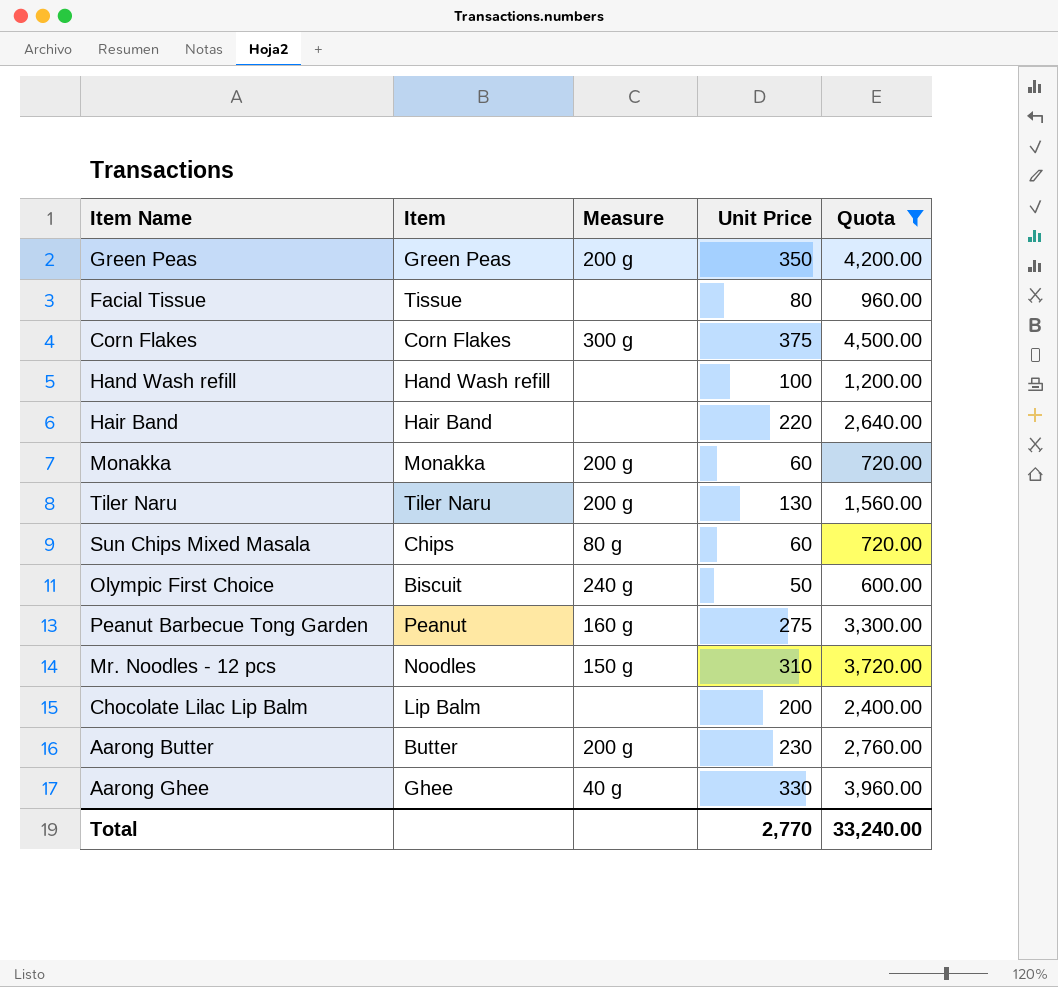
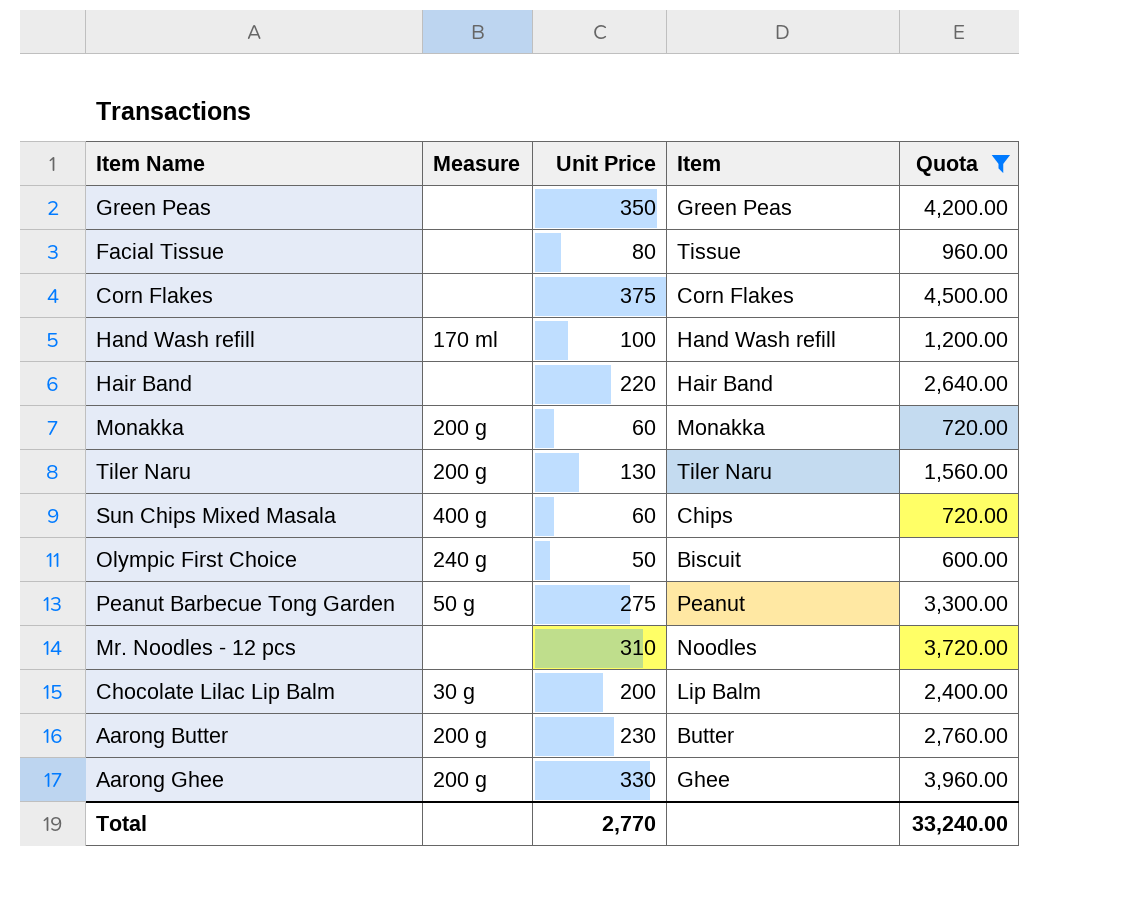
column Item | position: 2 -> 4
Green Peas | Measure: 200 g -> none
Corn Flakes | Measure: 300 g -> none
Hand Wash refill | Measure: none -> 170 ml
Sun Chips Mixed Masala | Measure: 80 g -> 400 g
Peanut Barbecue Tong Garden | Measure: 160 g -> 50 g
Mr. Noodles - 12 pcs | Measure: 150 g -> none
Chocolate Lilac Lip Balm | Measure: none -> 30 g
Aarong Ghee | Measure: 40 g -> 200 g

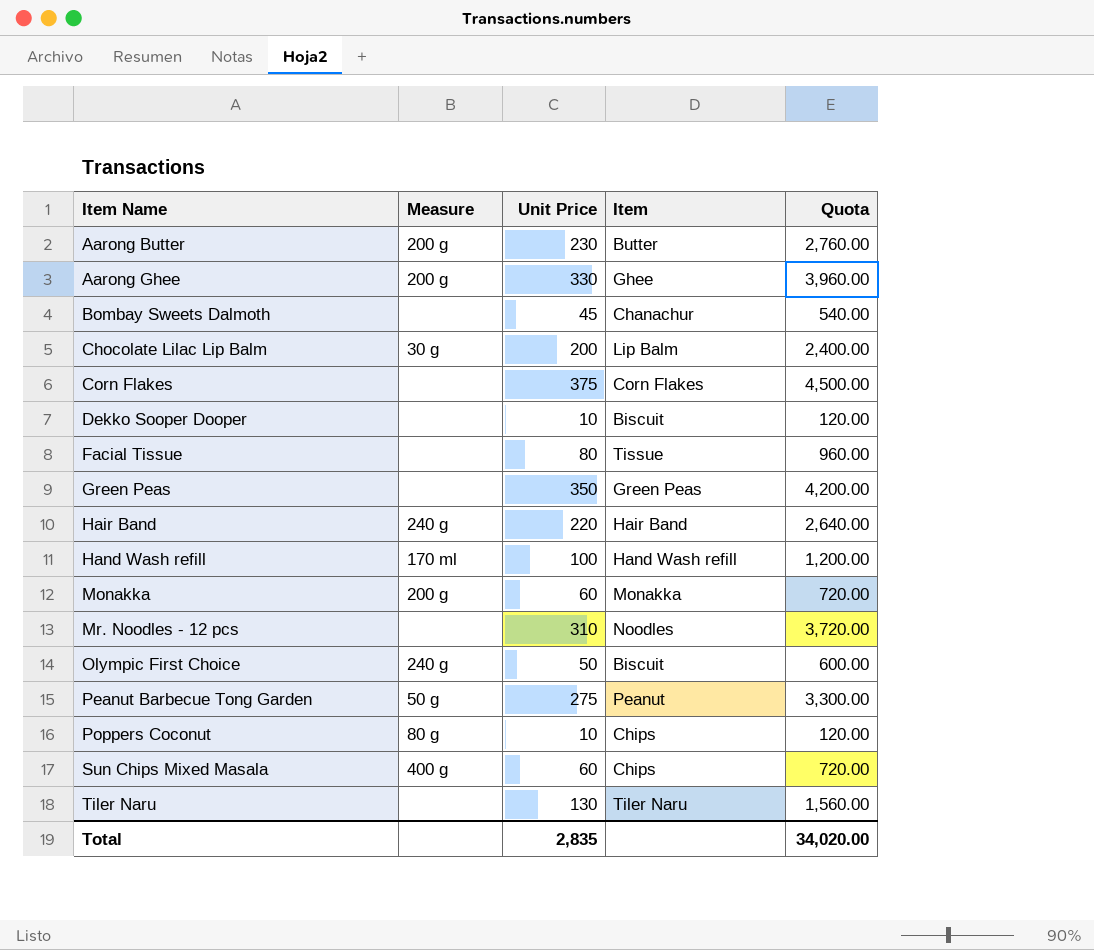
filter: Quota >= 600.00 -> none
row order: none -> Item Name ascending
Hair Band | Measure: none -> 240 g
Tiler Naru | Measure: 200 g -> none
Total | Unit Price: 2,770 -> 2,835
Total | Quota: 33,240.00 -> 34,020.00

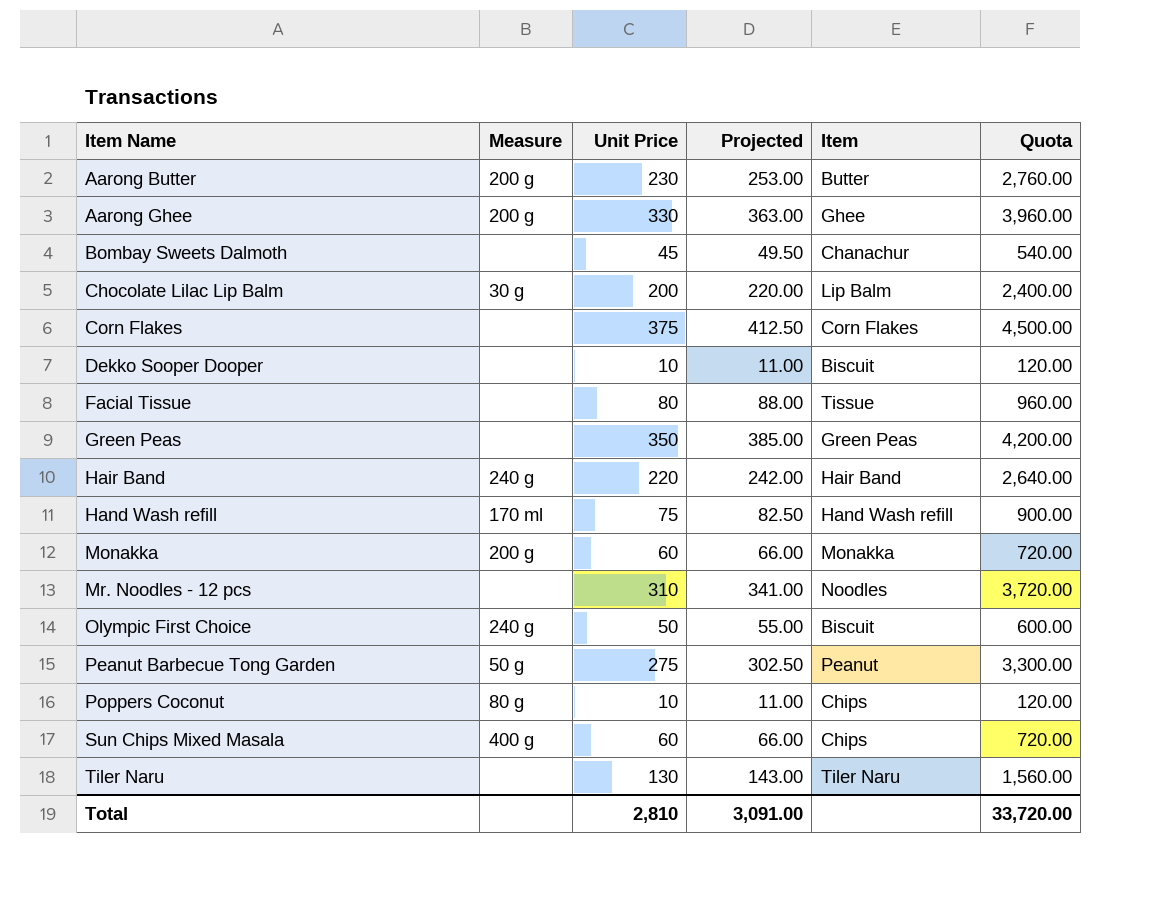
column Projected | formula: none -> [Unit Price] * 1.1
Hand Wash refill | Unit Price: 100 -> 75
Hand Wash refill | Quota: 1,200.00 -> 900.00
Total | Unit Price: 2,835 -> 2,810
Total | Quota: 34,020.00 -> 33,720.00

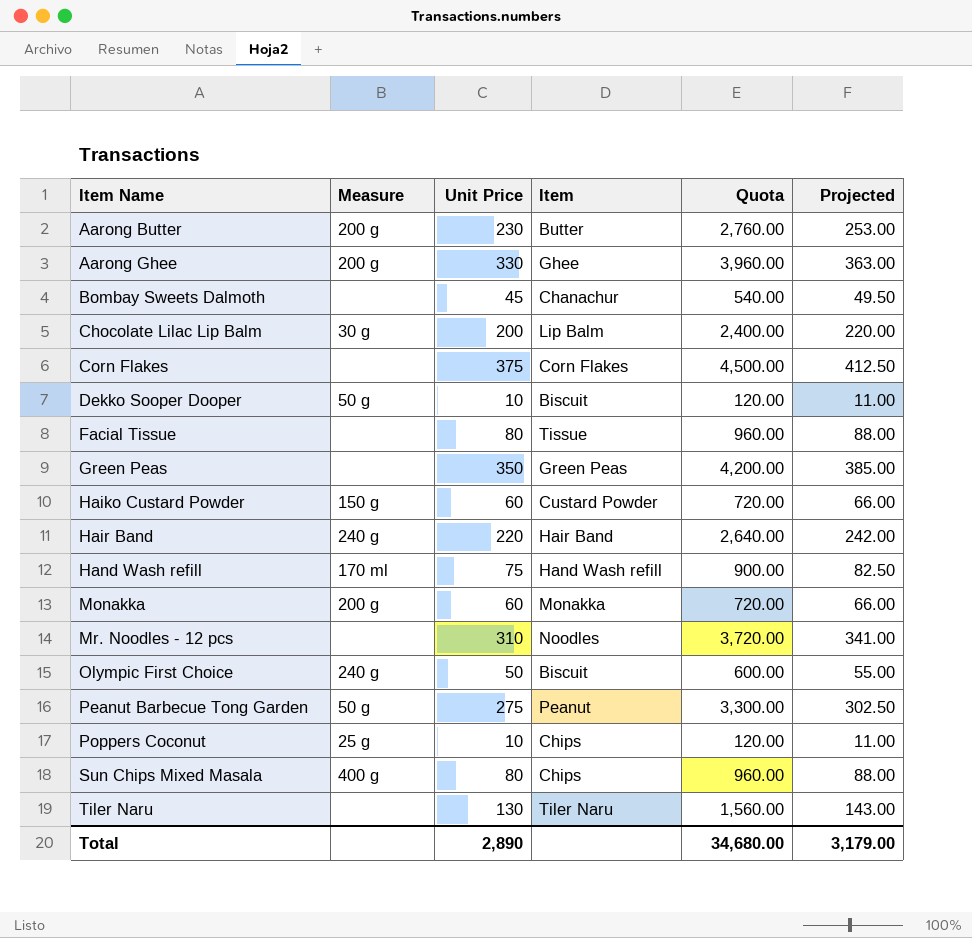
column Projected | position: 4 -> 6
Dekko Sooper Dooper | Measure: none -> 50 g
row Haiko Custard Powder: none -> 150 g | 60 | Custard Powder | 720.00 | 66.00
Poppers Coconut | Measure: 80 g -> 25 g
Sun Chips Mixed Masala | Unit Price: 60 -> 80
Sun Chips Mixed Masala | Quota: 720.00 -> 960.00
Sun Chips Mixed Masala | Projected: 66.00 -> 88.00
Total | Unit Price: 2,810 -> 2,890
Total | Quota: 33,720.00 -> 34,680.00
Total | Projected: 3,091.00 -> 3,179.00

